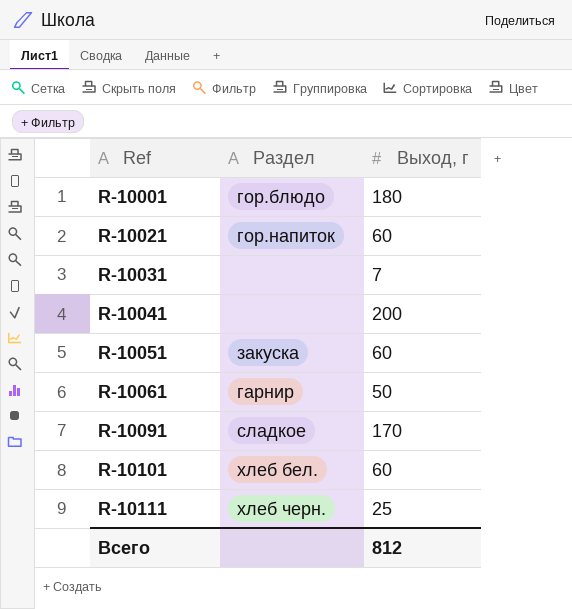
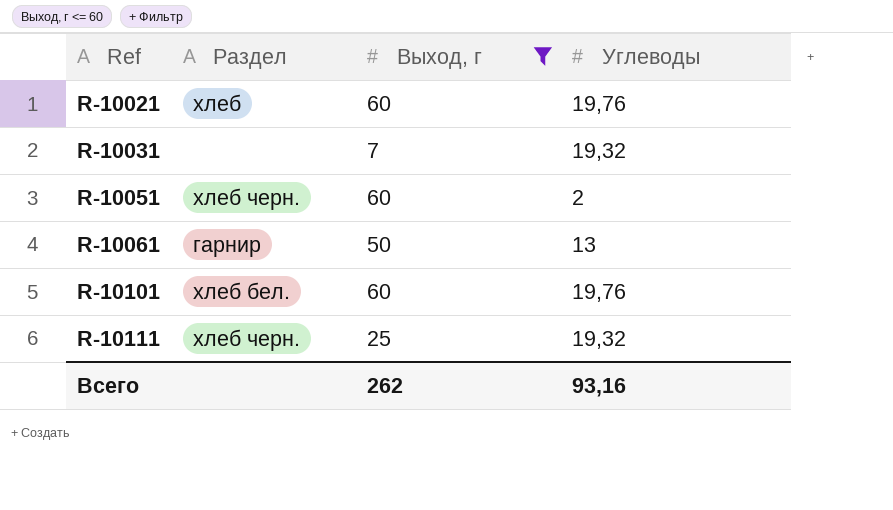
filter: none -> Выход, г <= 60
column Углеводы | position: none -> 4
R-10021 | Раздел: гор.напиток -> хлеб
R-10051 | Раздел: закуска -> хлеб черн.
Всего | Выход, г: 812 -> 262

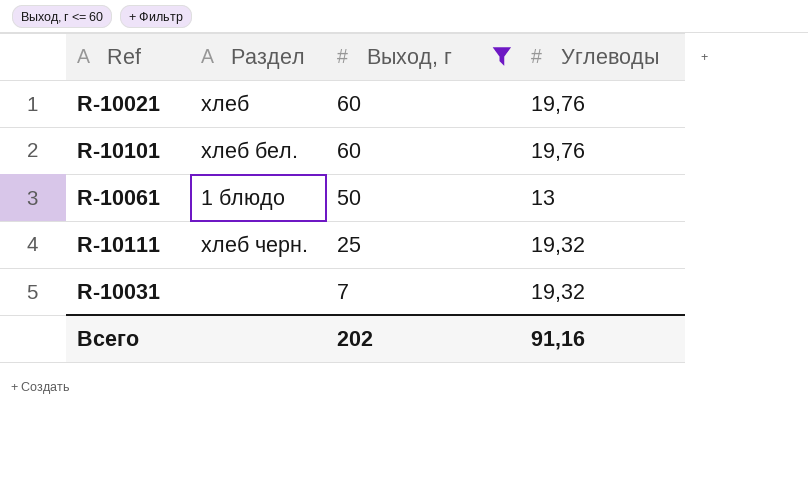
row order: Ref ascending -> Выход, г descending
row R-10051: хлеб черн. | 60 | 2 -> none
R-10061 | Раздел: гарнир -> 1 блюдо
Всего | Выход, г: 262 -> 202
Всего | Углеводы: 93,16 -> 91,16

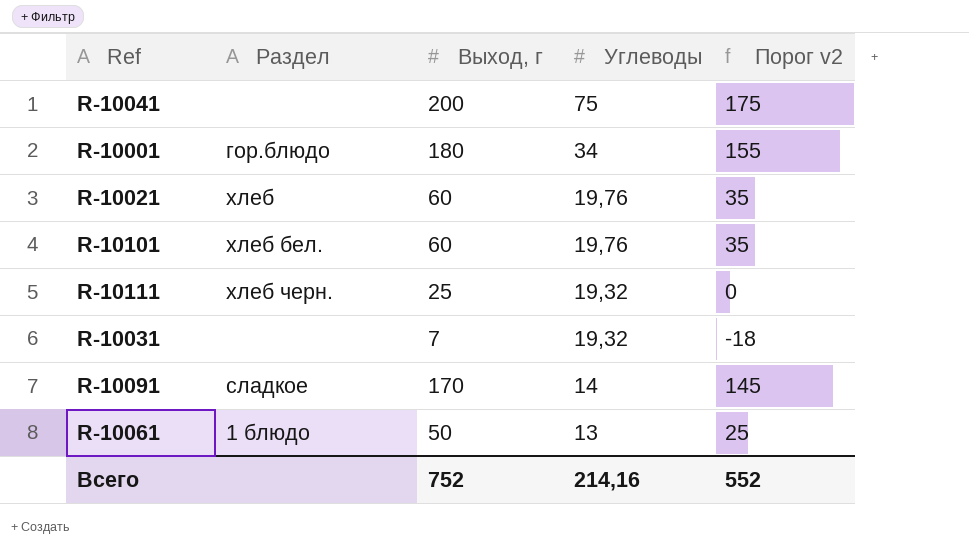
filter: Выход, г <= 60 -> none
row order: Выход, г descending -> Углеводы descending
column Порог v2 | formula: none -> [Выход, г] - 25
Всего | Выход, г: 202 -> 752
Всего | Углеводы: 91,16 -> 214,16

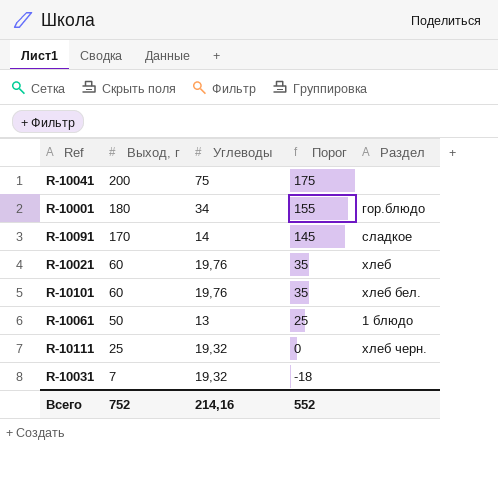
row order: Углеводы descending -> Выход, г descending
column name: Порог v2 -> Порог
column Раздел | position: 2 -> 5

